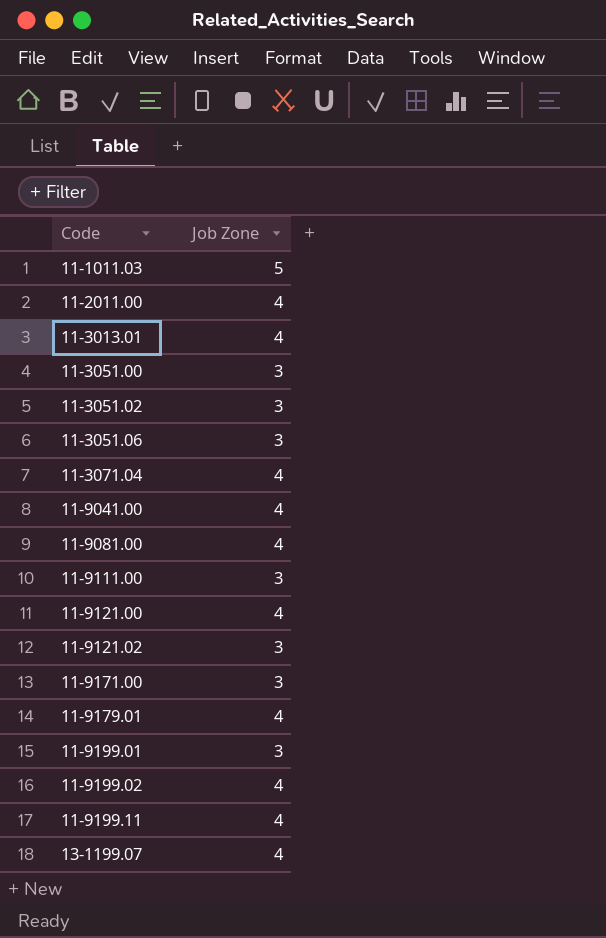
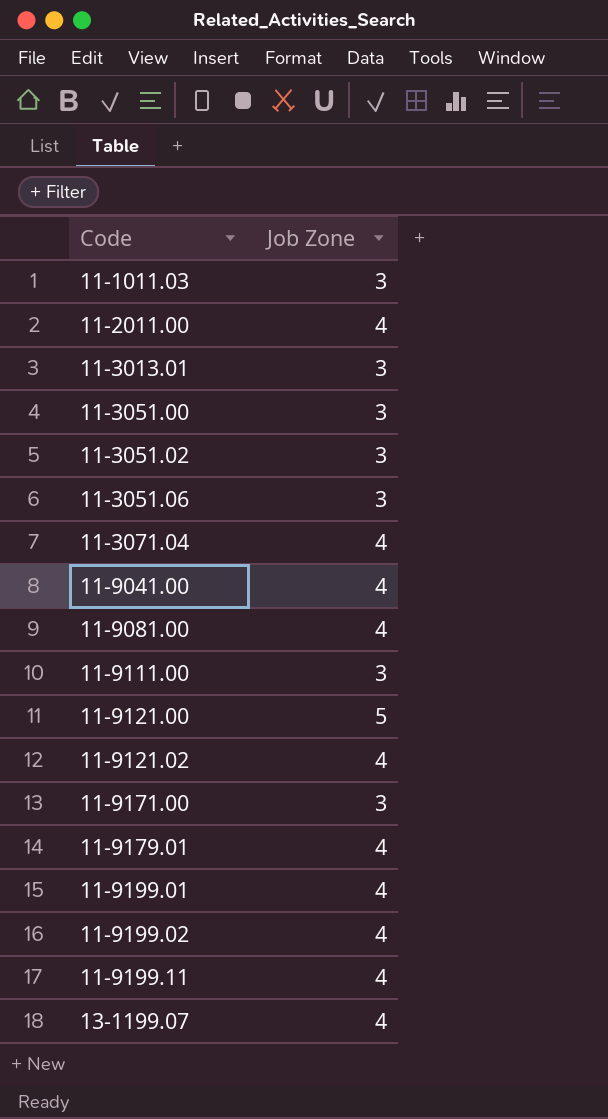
11-1011.03 | Job Zone: 5 -> 3
11-3013.01 | Job Zone: 4 -> 3
11-9121.00 | Job Zone: 4 -> 5
11-9121.02 | Job Zone: 3 -> 4
11-9199.01 | Job Zone: 3 -> 4

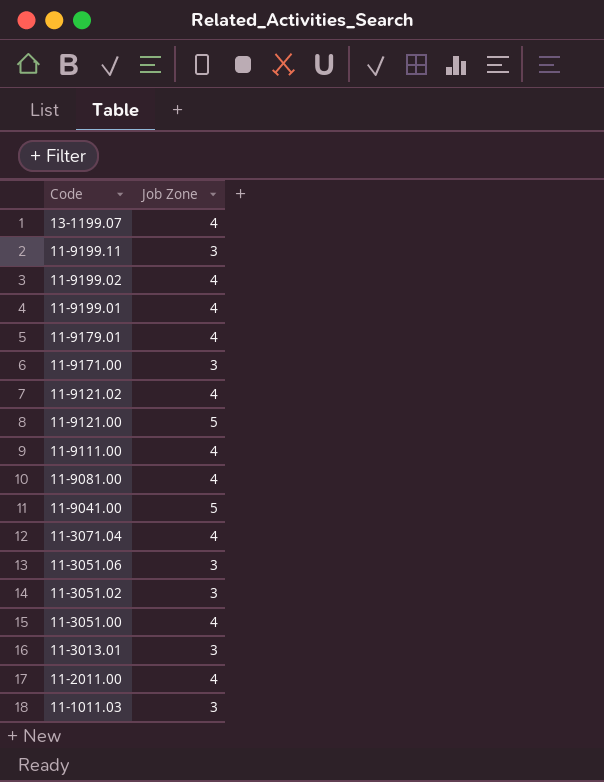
row order: Code ascending -> Code descending
11-9199.11 | Job Zone: 4 -> 3
11-9111.00 | Job Zone: 3 -> 4
11-9041.00 | Job Zone: 4 -> 5
11-3051.00 | Job Zone: 3 -> 4

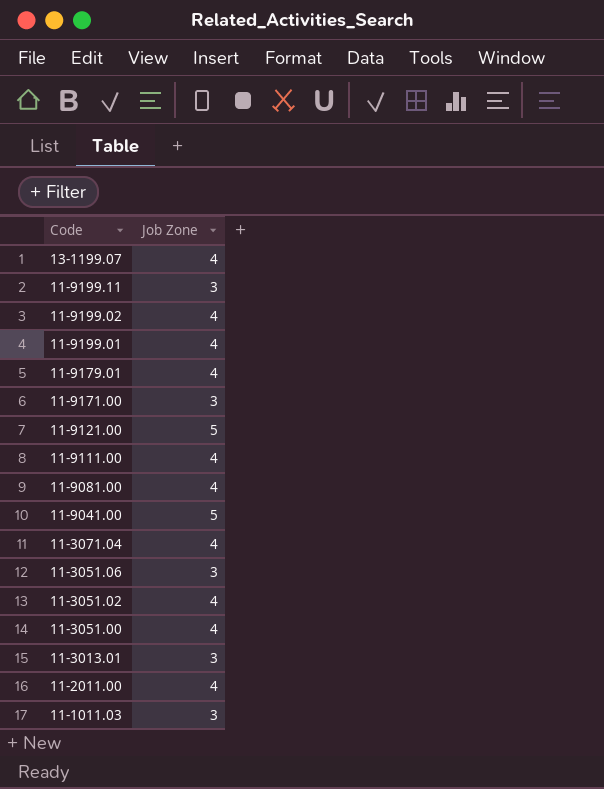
row 11-9121.02: 4 -> none
11-3051.02 | Job Zone: 3 -> 4

